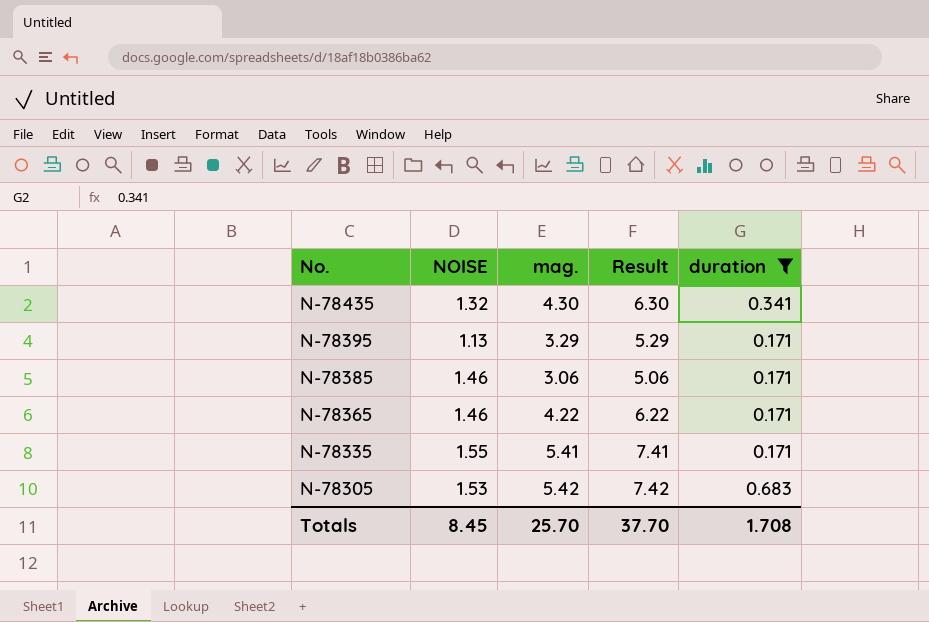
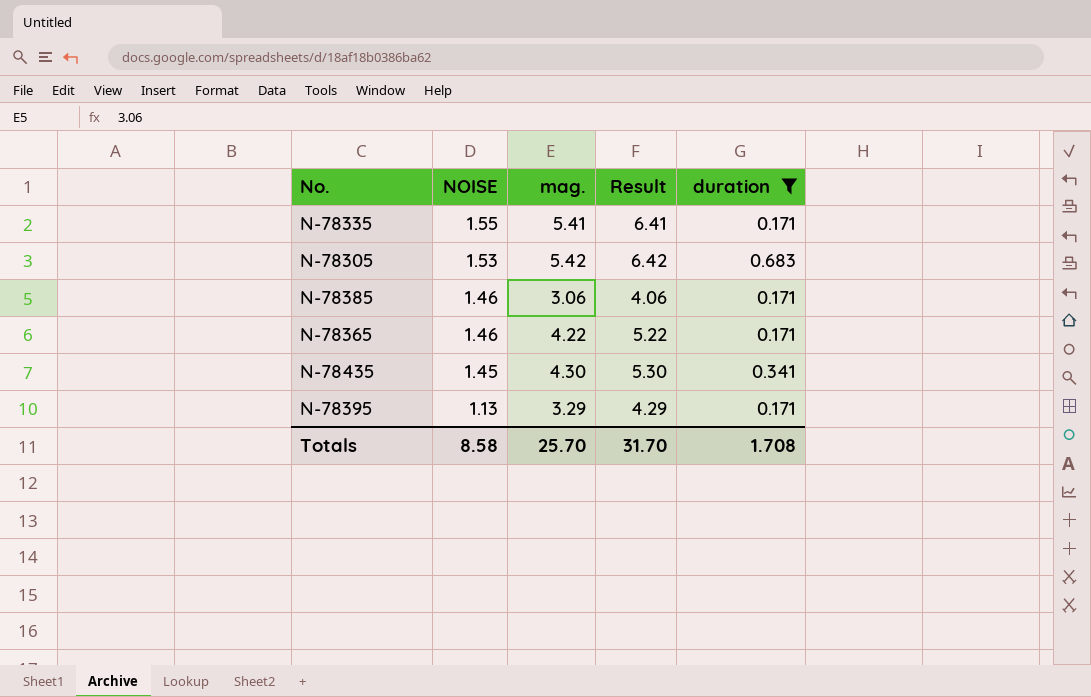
row order: No. descending -> NOISE descending
column Result | formula: [mag.] + 2 -> [mag.] + 1
N-78435 | NOISE: 1.32 -> 1.45
Totals | NOISE: 8.45 -> 8.58
Totals | Result: 37.70 -> 31.70

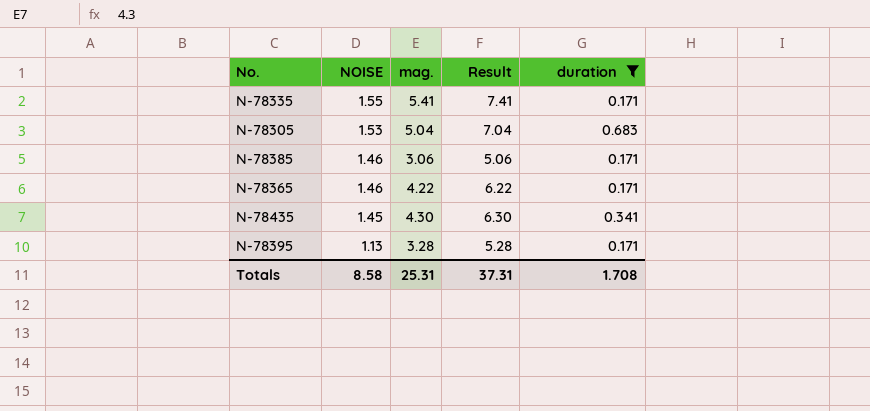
column Result | formula: [mag.] + 1 -> [mag.] + 2
N-78305 | mag.: 5.42 -> 5.04
N-78395 | mag.: 3.29 -> 3.28
Totals | mag.: 25.70 -> 25.31
Totals | Result: 31.70 -> 37.31

